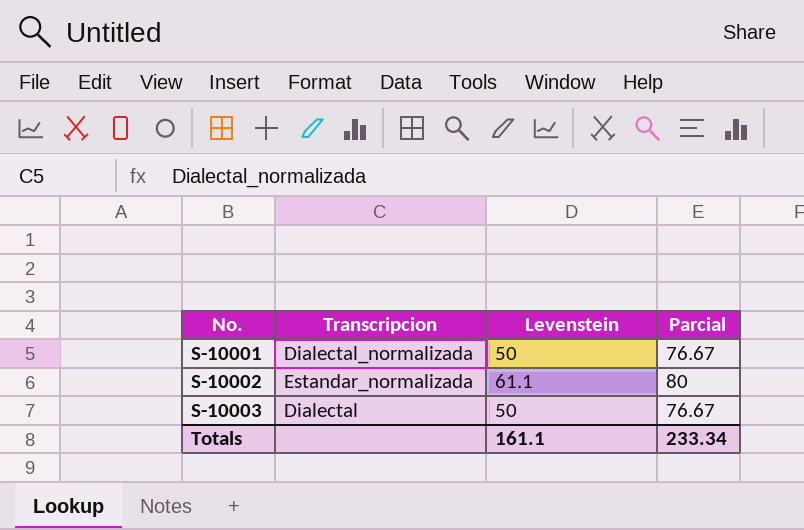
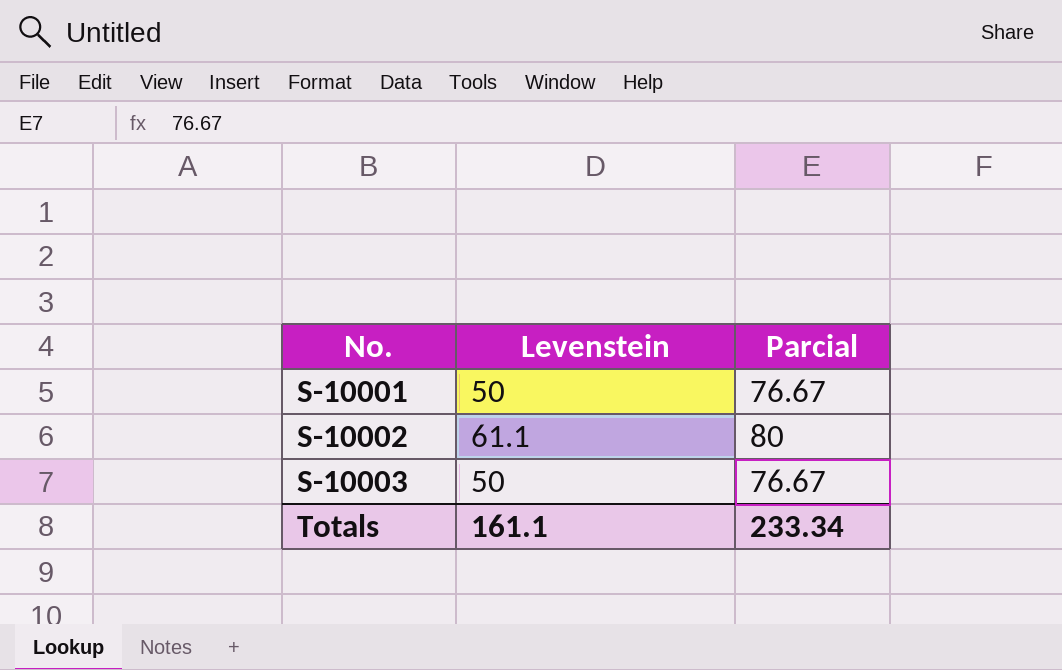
column Transcripcion | position: 2 -> none

